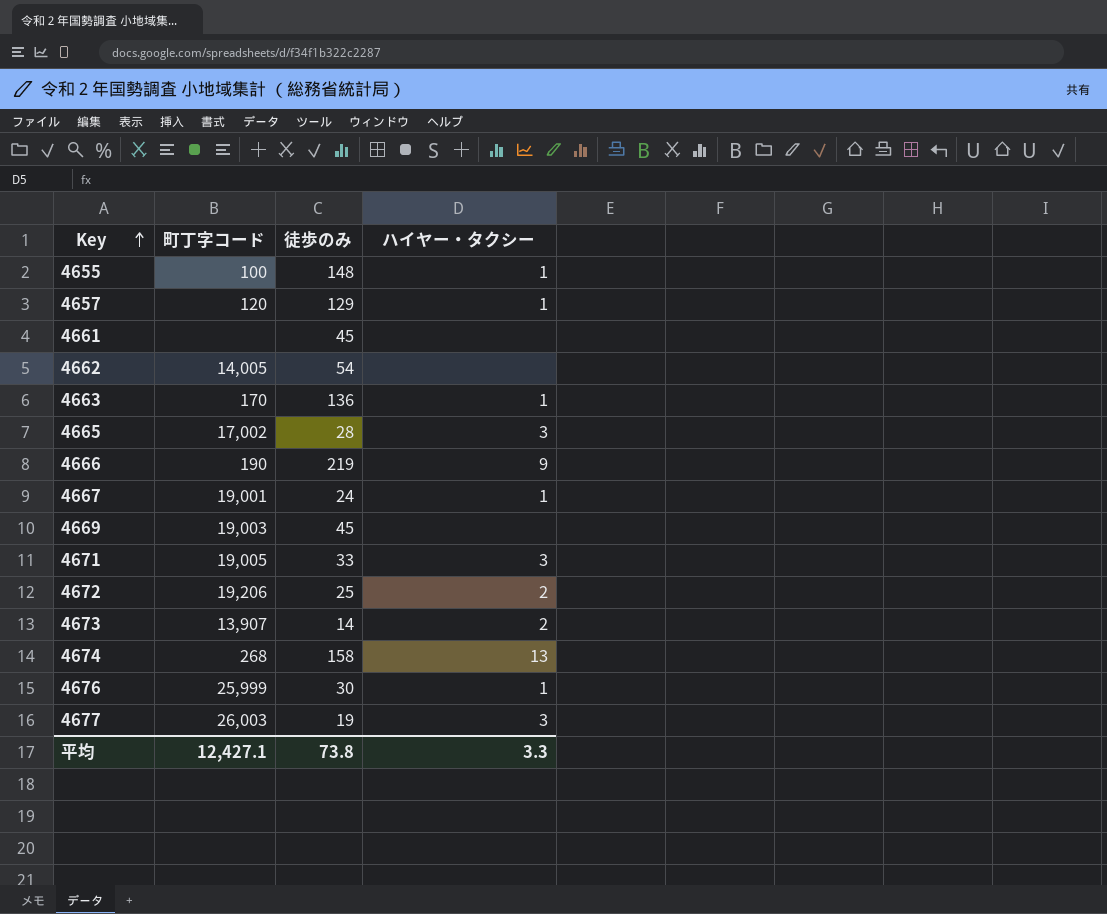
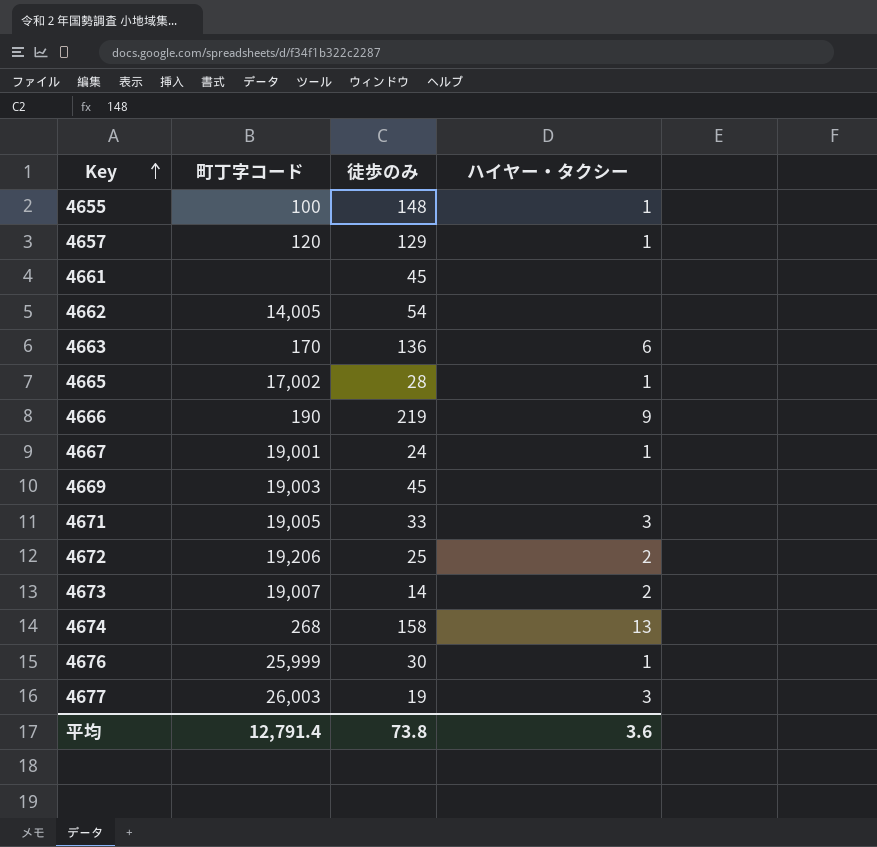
4663 | ハイヤー・タクシー: 1 -> 6
4665 | ハイヤー・タクシー: 3 -> 1
4673 | 町丁字コード: 13,907 -> 19,007
平均 | 町丁字コード: 12,427.1 -> 12,791.4
平均 | ハイヤー・タクシー: 3.3 -> 3.6

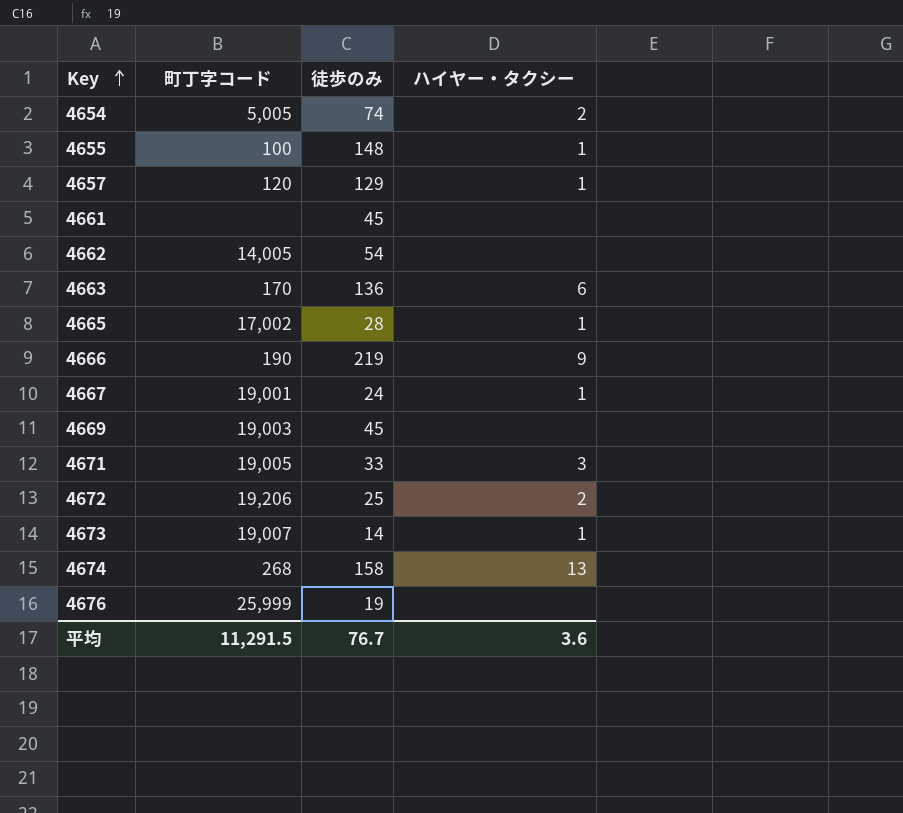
row 4677: 26,003 | 19 | 3 -> none
row 4654: none -> 5,005 | 74 | 2
4673 | ハイヤー・タクシー: 2 -> 1
4676 | 徒歩のみ: 30 -> 19
4676 | ハイヤー・タクシー: 1 -> none
平均 | 町丁字コード: 12,791.4 -> 11,291.5
平均 | 徒歩のみ: 73.8 -> 76.7

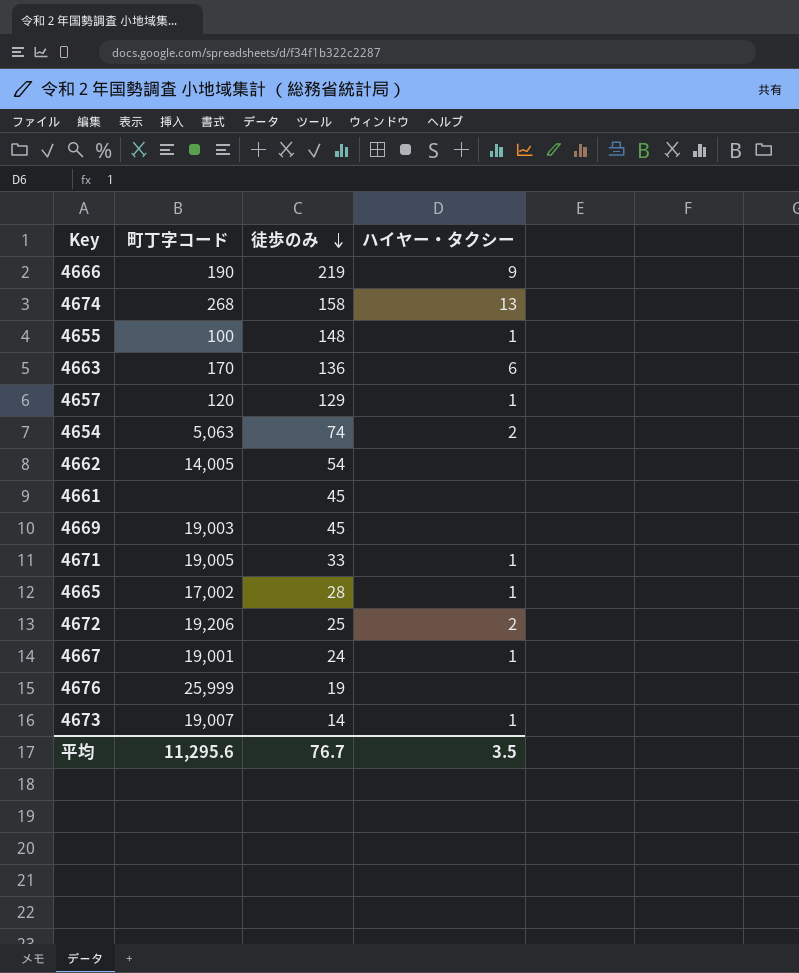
row order: Key ascending -> 徒歩のみ descending
4654 | 町丁字コード: 5,005 -> 5,063
4671 | ハイヤー・タクシー: 3 -> 1
平均 | 町丁字コード: 11,291.5 -> 11,295.6
平均 | ハイヤー・タクシー: 3.6 -> 3.5

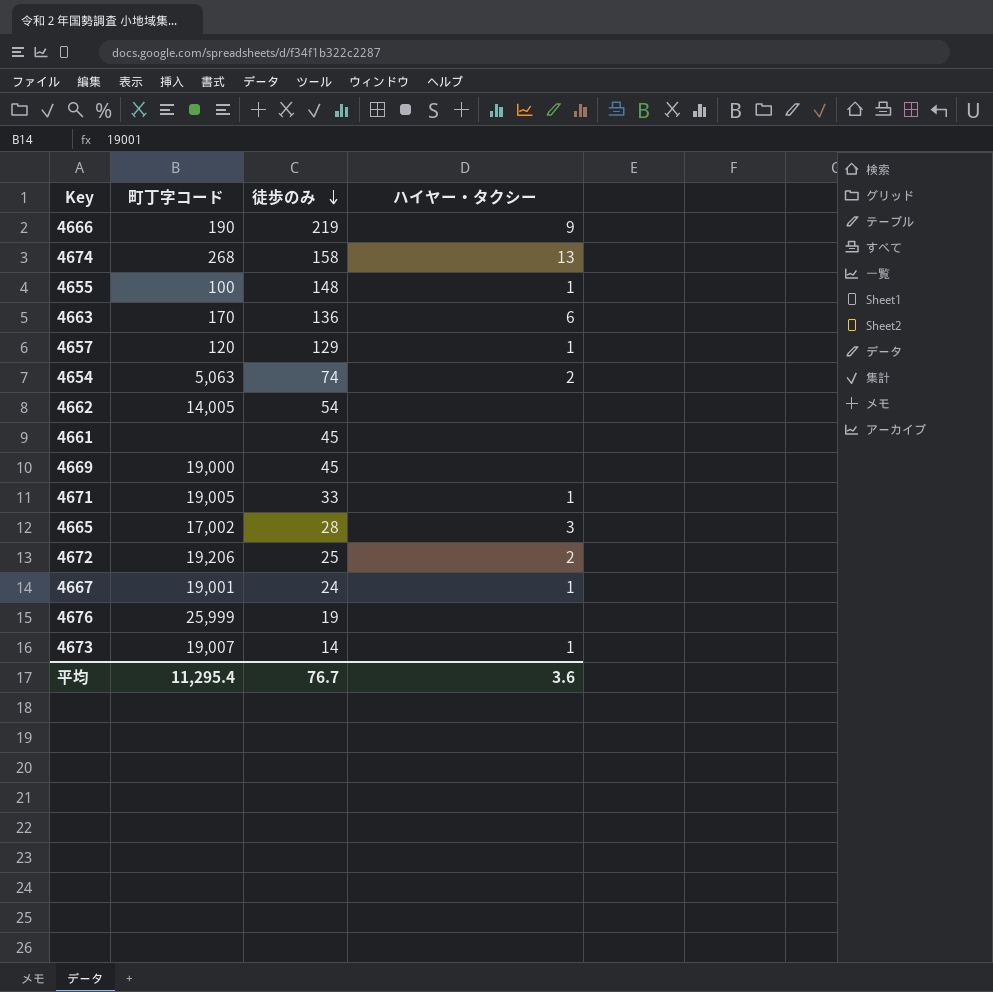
4669 | 町丁字コード: 19,003 -> 19,000
4665 | ハイヤー・タクシー: 1 -> 3
平均 | 町丁字コード: 11,295.6 -> 11,295.4
平均 | ハイヤー・タクシー: 3.5 -> 3.6

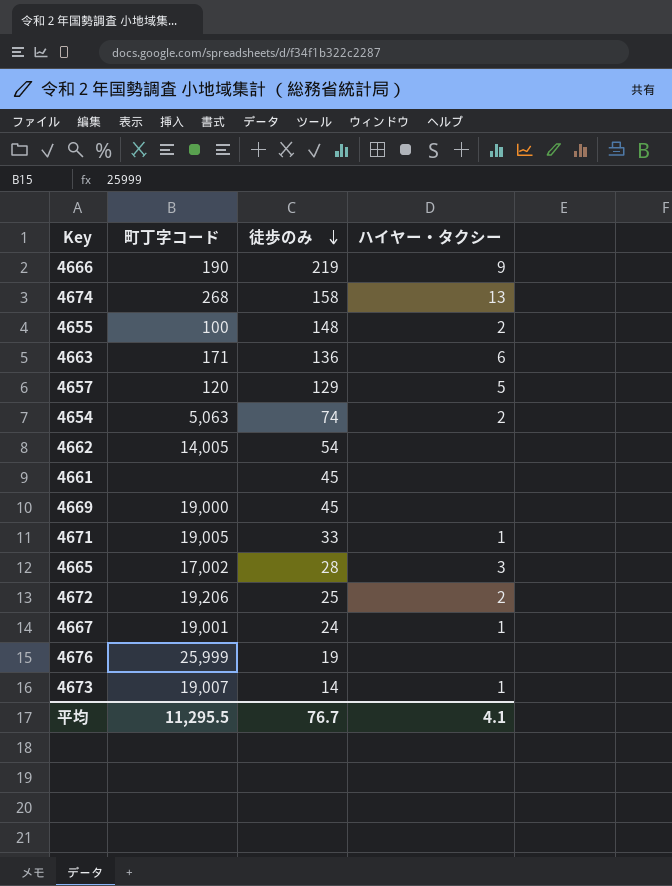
4655 | ハイヤー・タクシー: 1 -> 2
4663 | 町丁字コード: 170 -> 171
4657 | ハイヤー・タクシー: 1 -> 5
平均 | 町丁字コード: 11,295.4 -> 11,295.5
平均 | ハイヤー・タクシー: 3.6 -> 4.1

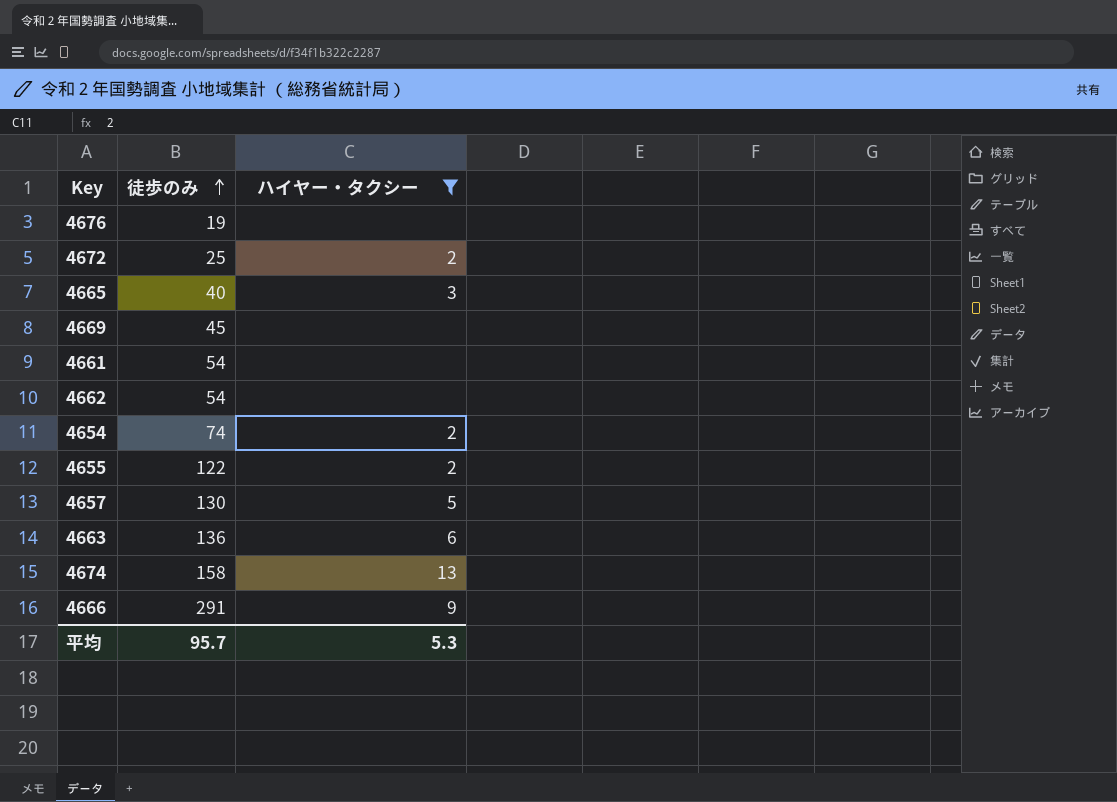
filter: none -> ハイヤー・タクシー != 1
row order: 徒歩のみ descending -> 徒歩のみ ascending
column 町丁字コード | position: 2 -> none
4665 | 徒歩のみ: 28 -> 40
4661 | 徒歩のみ: 45 -> 54
4655 | 徒歩のみ: 148 -> 122
4657 | 徒歩のみ: 129 -> 130
4666 | 徒歩のみ: 219 -> 291
平均 | 徒歩のみ: 76.7 -> 95.7
平均 | ハイヤー・タクシー: 4.1 -> 5.3

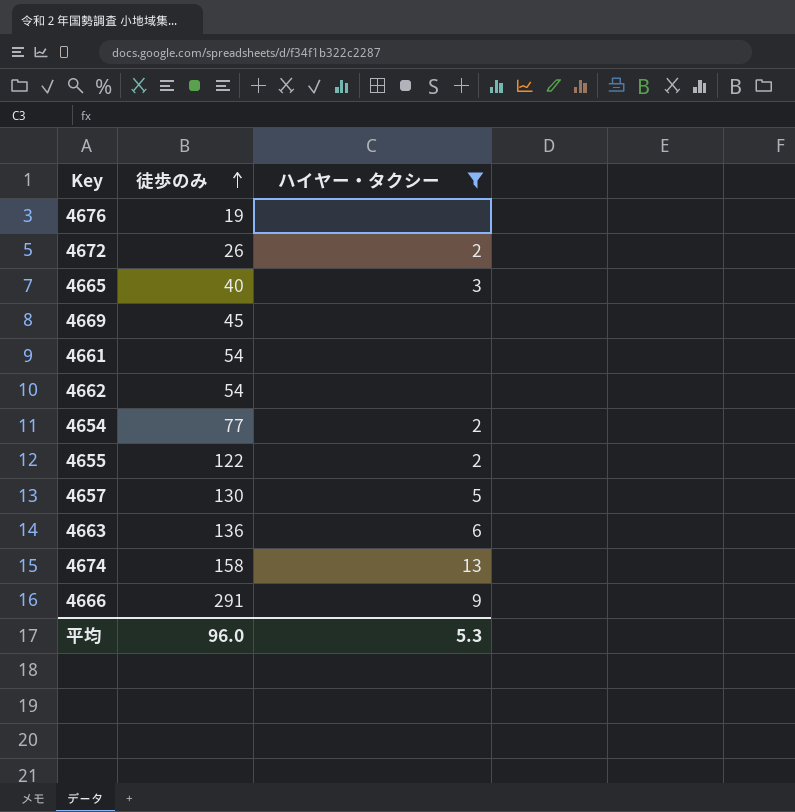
4672 | 徒歩のみ: 25 -> 26
4654 | 徒歩のみ: 74 -> 77
平均 | 徒歩のみ: 95.7 -> 96.0

